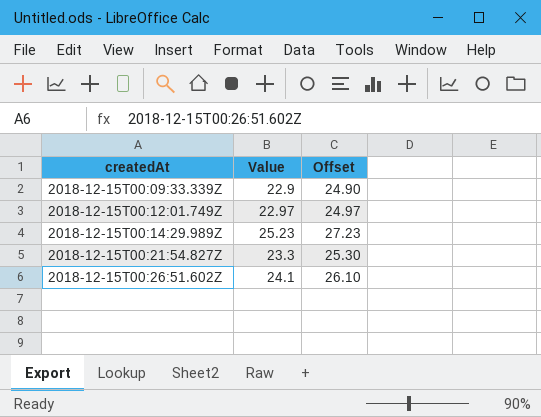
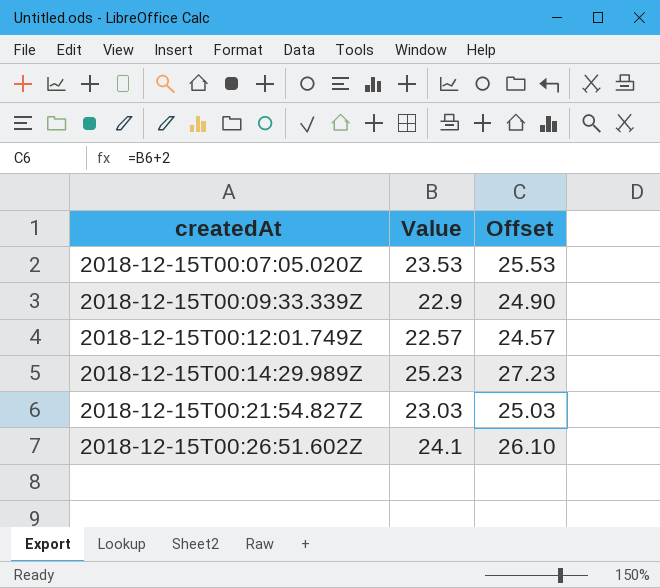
row 2018-12-15T00:07:05.020Z: none -> 23.53 | 25.53
2018-12-15T00:12:01.749Z | Value: 22.97 -> 22.57
2018-12-15T00:12:01.749Z | Offset: 24.97 -> 24.57
2018-12-15T00:21:54.827Z | Value: 23.3 -> 23.03
2018-12-15T00:21:54.827Z | Offset: 25.30 -> 25.03

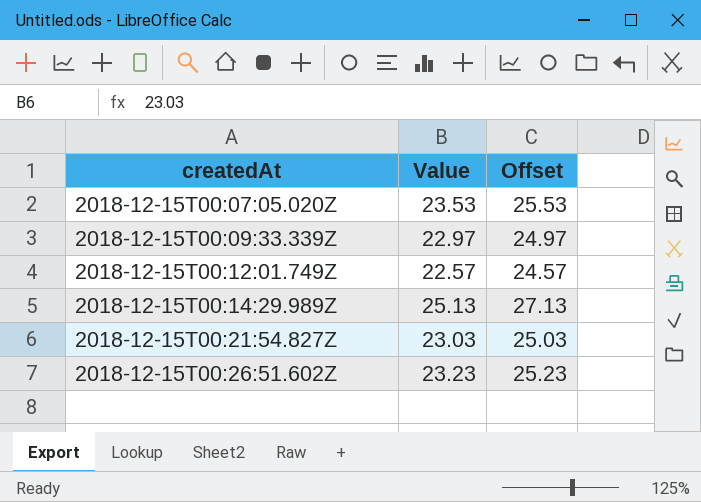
2018-12-15T00:09:33.339Z | Value: 22.9 -> 22.97
2018-12-15T00:09:33.339Z | Offset: 24.90 -> 24.97
2018-12-15T00:14:29.989Z | Value: 25.23 -> 25.13
2018-12-15T00:14:29.989Z | Offset: 27.23 -> 27.13
2018-12-15T00:26:51.602Z | Value: 24.1 -> 23.23
2018-12-15T00:26:51.602Z | Offset: 26.10 -> 25.23

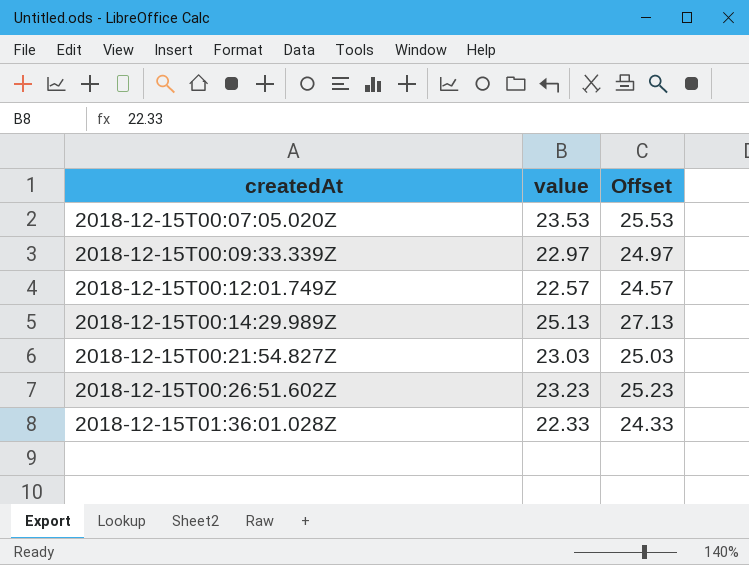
column name: Value -> value
row 2018-12-15T01:36:01.028Z: none -> 22.33 | 24.33

